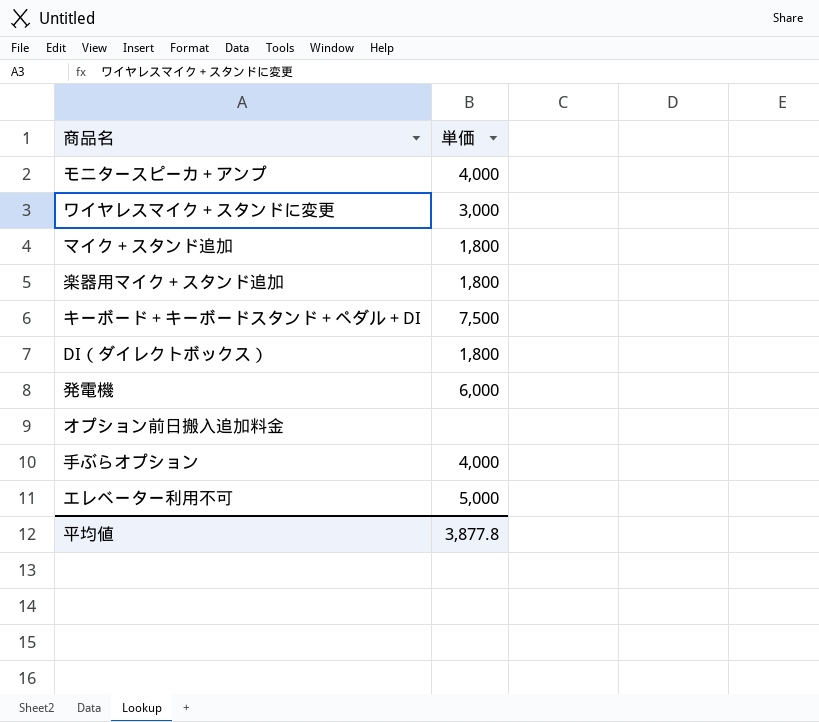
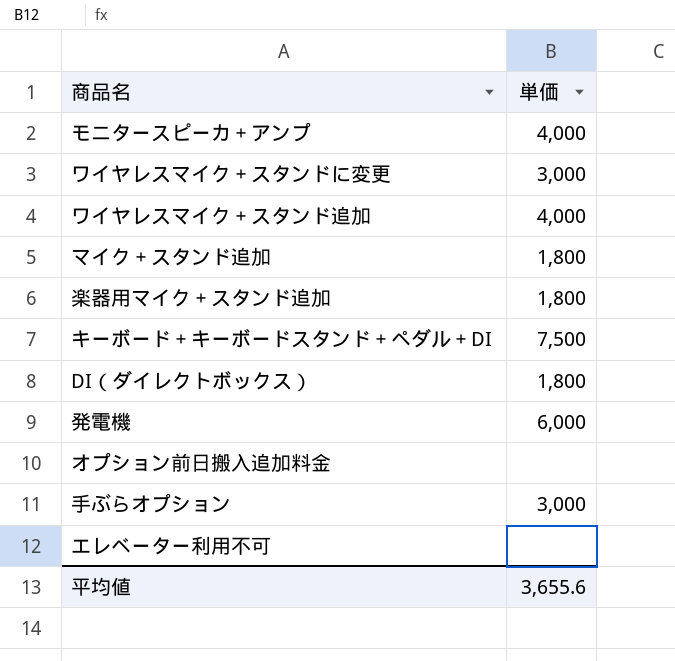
row ワイヤレスマイク＋スタンド追加: none -> 4,000
手ぶらオプション | 単価: 4,000 -> 3,000
エレベーター利用不可 | 単価: 5,000 -> none
平均値 | 単価: 3,877.8 -> 3,655.6

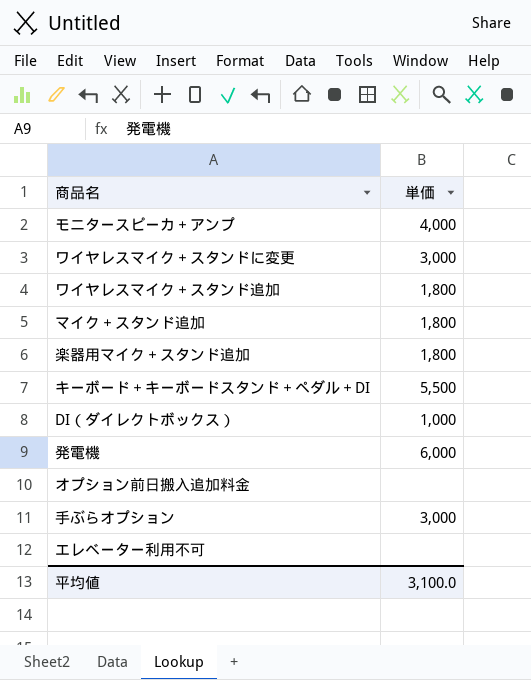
ワイヤレスマイク＋スタンド追加 | 単価: 4,000 -> 1,800
キーボード＋キーボードスタンド＋ペダル＋DI | 単価: 7,500 -> 5,500
DI（ダイレクトボックス） | 単価: 1,800 -> 1,000
平均値 | 単価: 3,655.6 -> 3,100.0

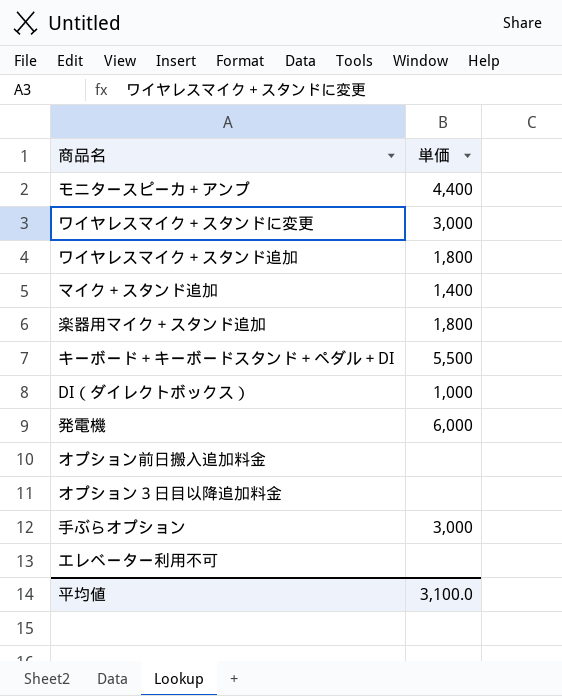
モニタースピーカ＋アンプ | 単価: 4,000 -> 4,400
マイク＋スタンド追加 | 単価: 1,800 -> 1,400
row オプション３日目以降追加料金: none -> none

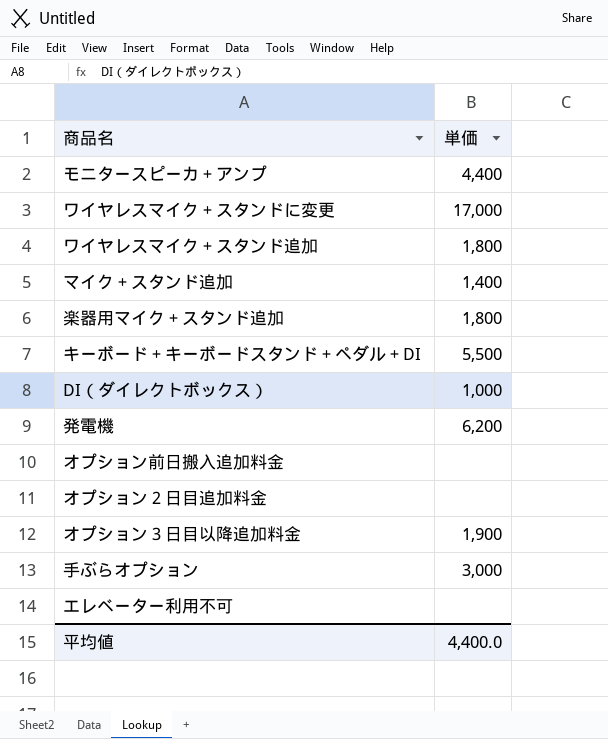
ワイヤレスマイク＋スタンドに変更 | 単価: 3,000 -> 17,000
発電機 | 単価: 6,000 -> 6,200
row オプション２日目追加料金: none -> none
オプション３日目以降追加料金 | 単価: none -> 1,900
平均値 | 単価: 3,100.0 -> 4,400.0

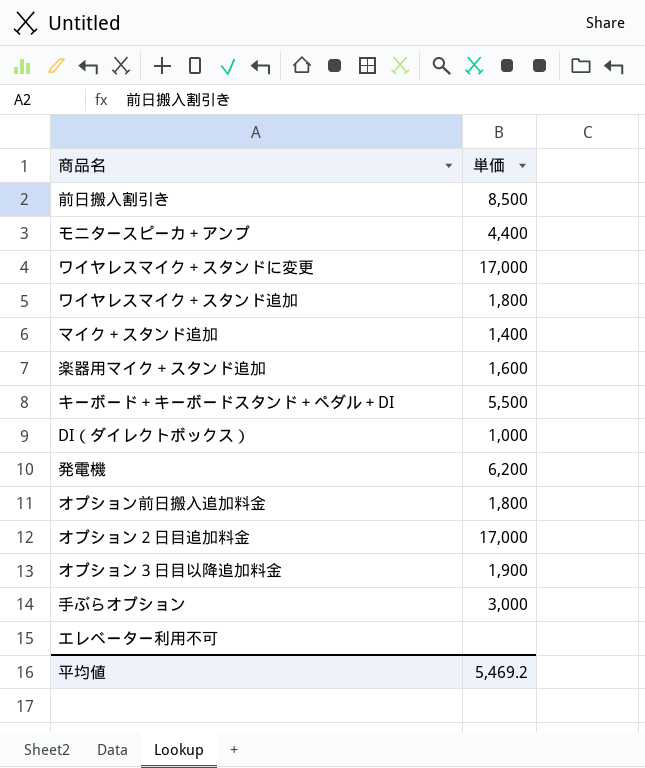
row 前日搬入割引き: none -> 8,500
楽器用マイク＋スタンド追加 | 単価: 1,800 -> 1,600
オプション前日搬入追加料金 | 単価: none -> 1,800
オプション２日目追加料金 | 単価: none -> 17,000
平均値 | 単価: 4,400.0 -> 5,469.2

